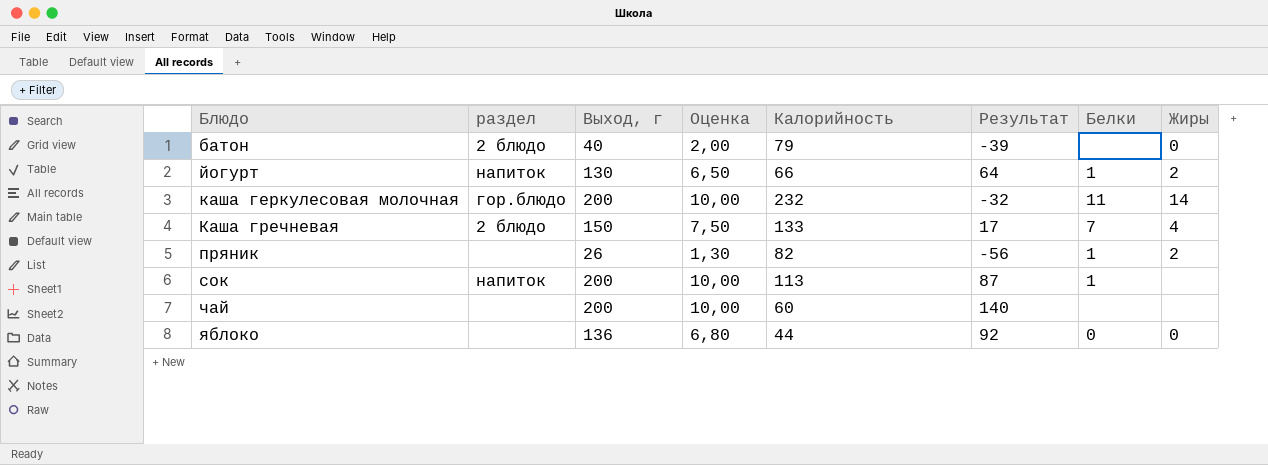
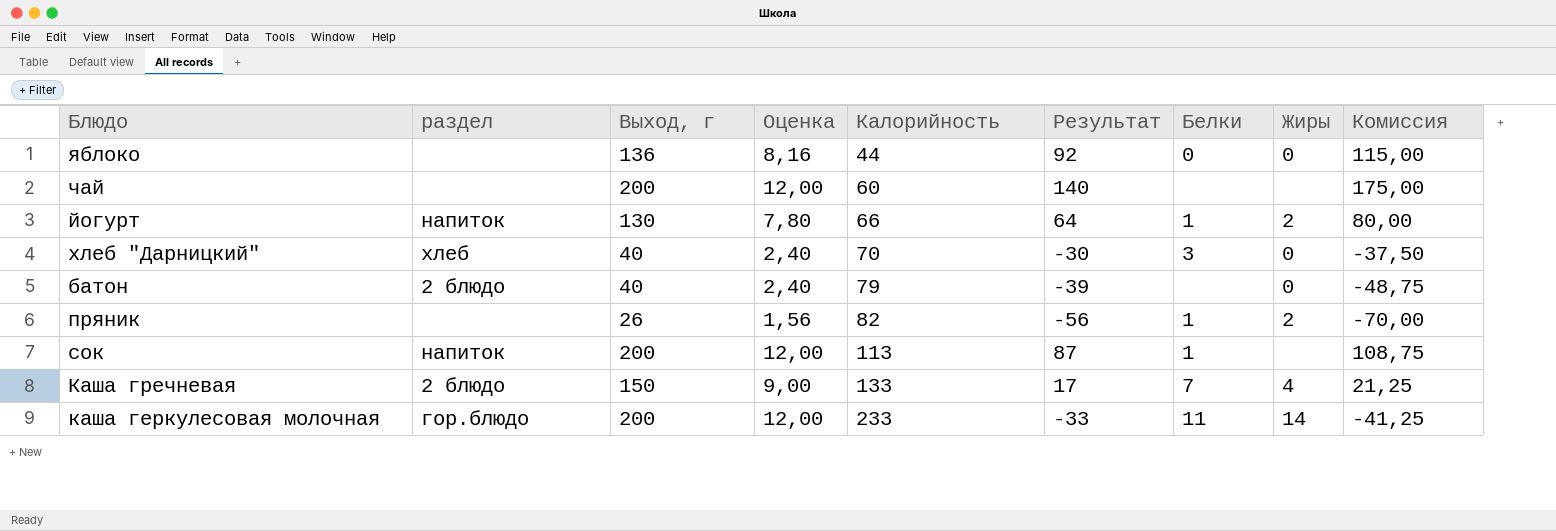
row order: Блюдо ascending -> Калорийность ascending
column Оценка | formula: [Выход, г] * 0,05 -> [Выход, г] * 0,06
column Комиссия | formula: none -> [Результат] * 1,25
row хлеб "Дарницкий": none -> хлеб | 40 | 2,40 | 70 | -30 | 3 | 0 | -37,50
каша геркулесовая молочная | Калорийность: 232 -> 233
каша геркулесовая молочная | Результат: -32 -> -33

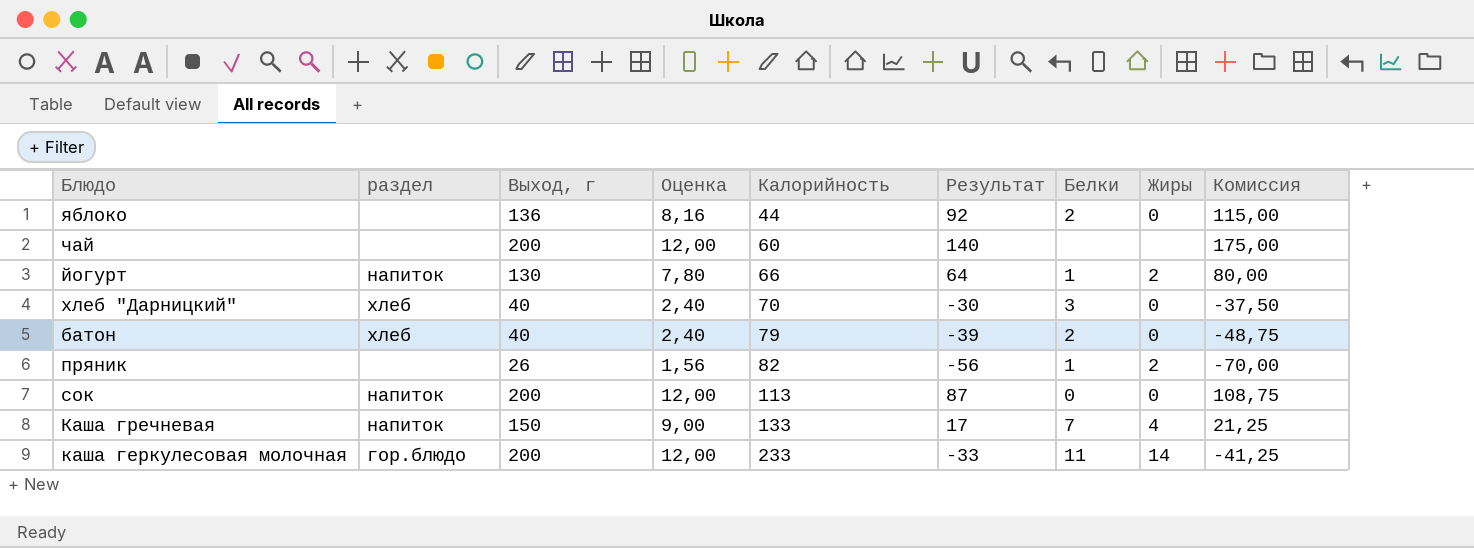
яблоко | Белки: 0 -> 2
батон | раздел: 2 блюдо -> хлеб
батон | Белки: none -> 2
сок | Белки: 1 -> 0
сок | Жиры: none -> 0
Каша гречневая | раздел: 2 блюдо -> напиток

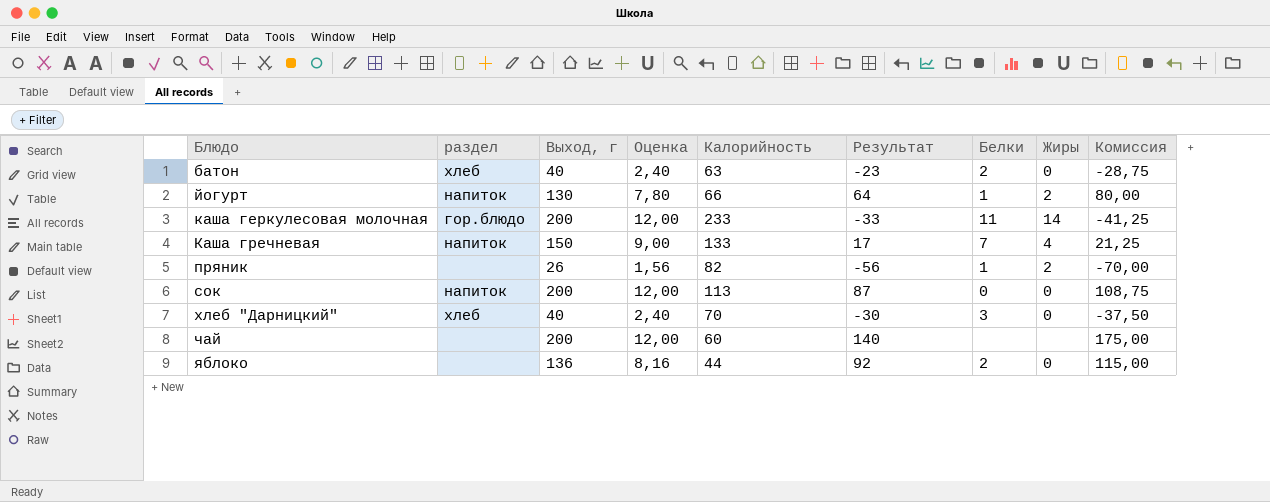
row order: Калорийность ascending -> Блюдо ascending
батон | Калорийность: 79 -> 63
батон | Результат: -39 -> -23
батон | Комиссия: -48,75 -> -28,75

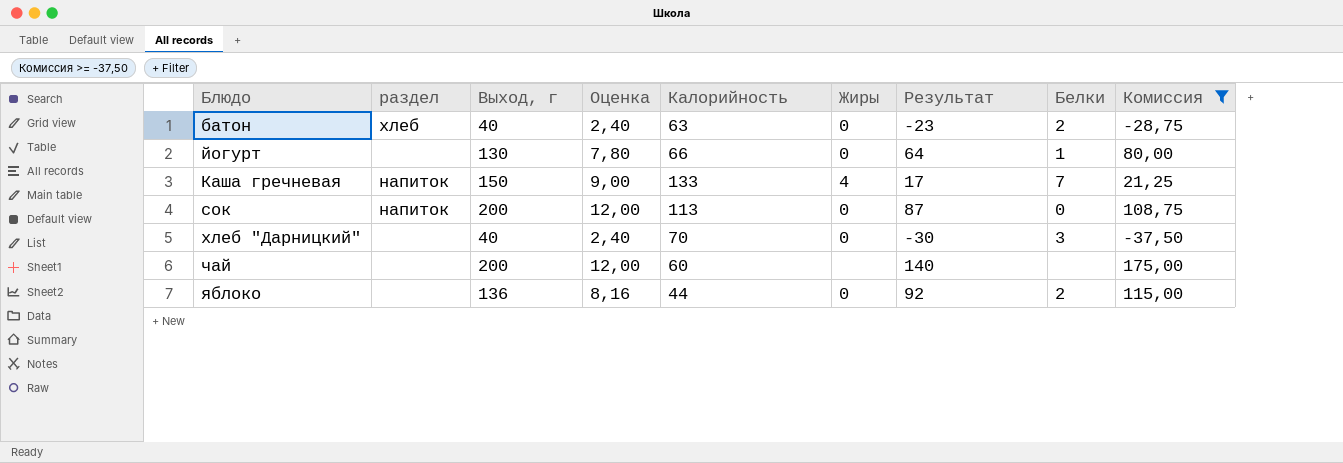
filter: none -> Комиссия >= -37,50
column Жиры | position: 8 -> 6
йогурт | раздел: напиток -> none
йогурт | Жиры: 2 -> 0
хлеб "Дарницкий" | раздел: хлеб -> none

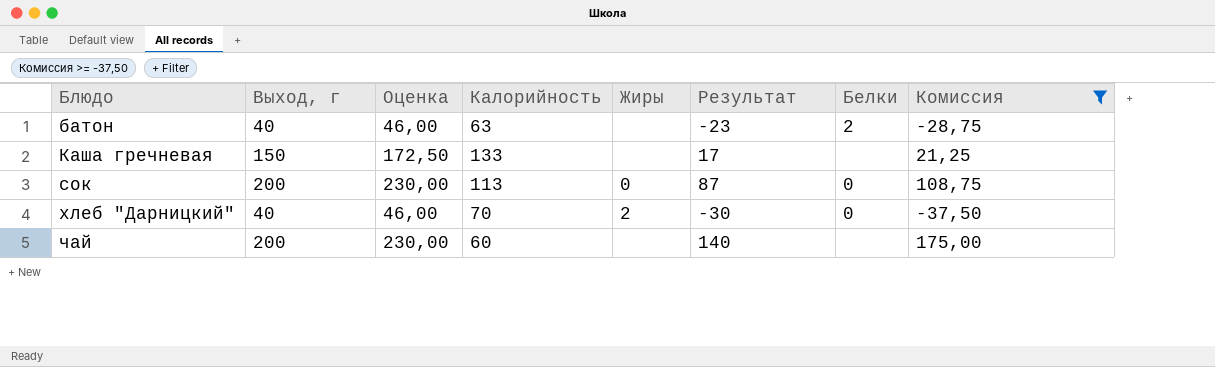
column раздел | position: 2 -> none
column Оценка | formula: [Выход, г] * 0,06 -> [Выход, г] * 1,15
row йогурт: none | 130 | 7,80 | 66 | 0 | 64 | 1 | 80,00 -> none
row яблоко: none | 136 | 8,16 | 44 | 0 | 92 | 2 | 115,00 -> none
батон | Жиры: 0 -> none
Каша гречневая | Жиры: 4 -> none
Каша гречневая | Белки: 7 -> none
хлеб "Дарницкий" | Жиры: 0 -> 2
хлеб "Дарницкий" | Белки: 3 -> 0

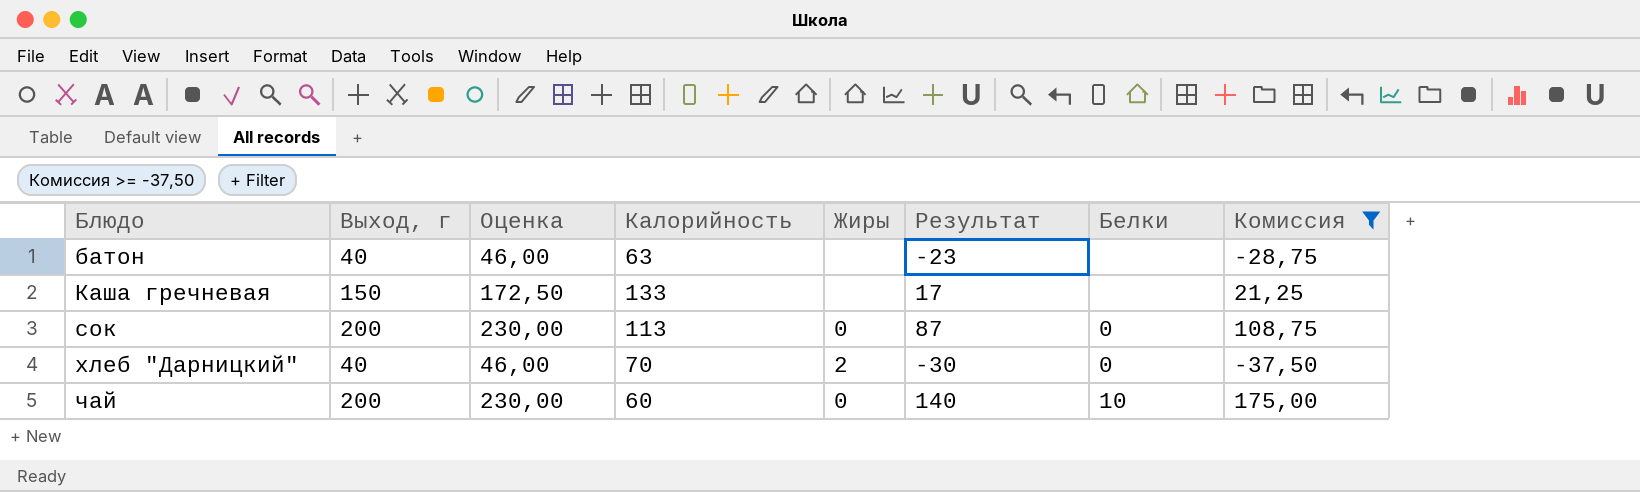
батон | Белки: 2 -> none
чай | Жиры: none -> 0
чай | Белки: none -> 10

